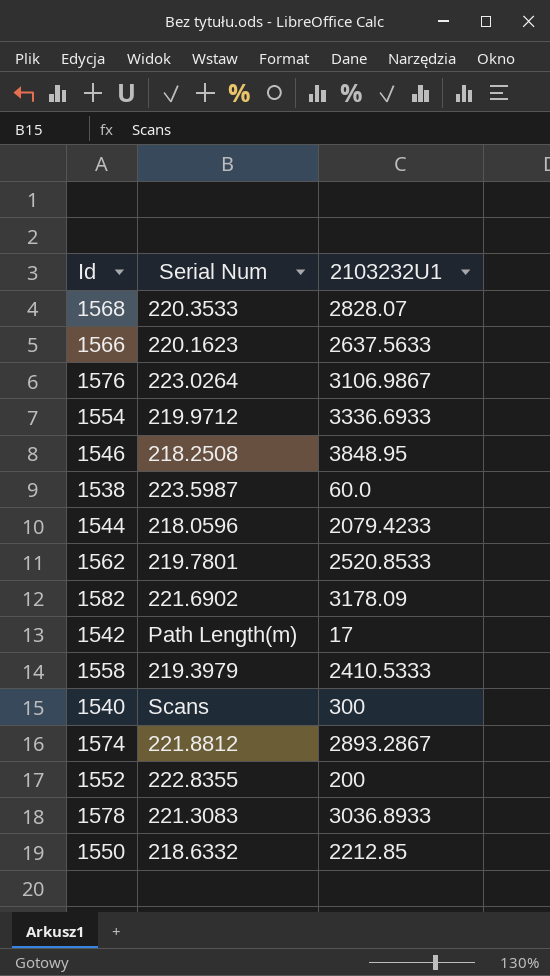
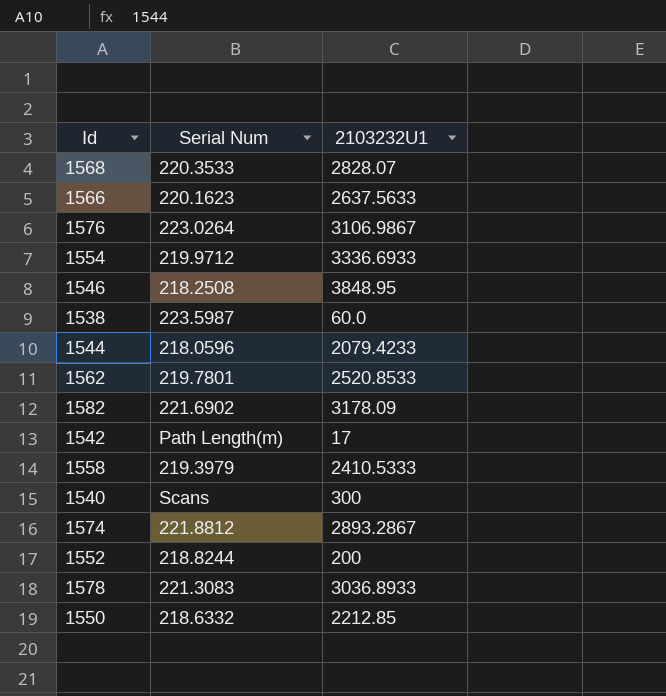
1552 | Serial Num: 222.8355 -> 218.8244

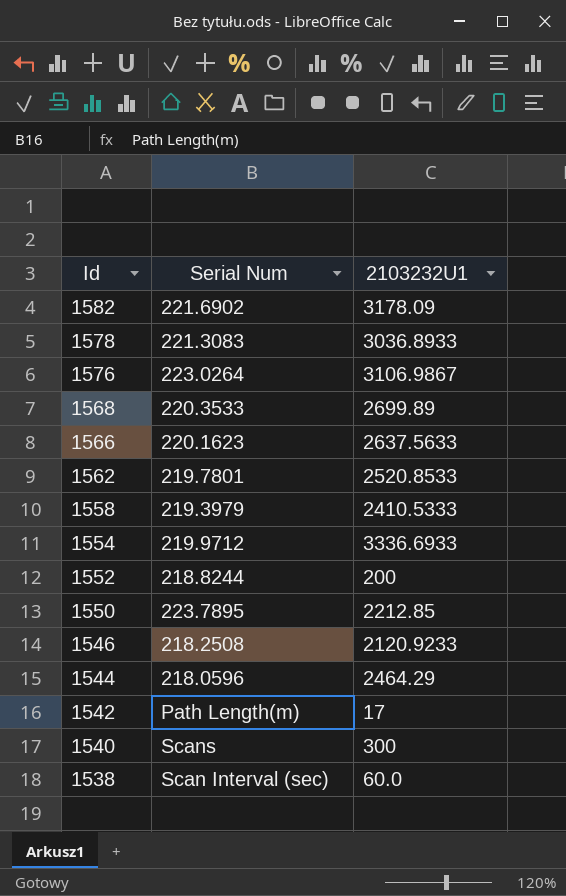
row order: none -> Id descending
row 1574: 221.8812 | 2893.2867 -> none
1568 | 2103232U1: 2828.07 -> 2699.89
1550 | Serial Num: 218.6332 -> 223.7895
1546 | 2103232U1: 3848.95 -> 2120.9233
1544 | 2103232U1: 2079.4233 -> 2464.29
1538 | Serial Num: 223.5987 -> Scan Interval (sec)

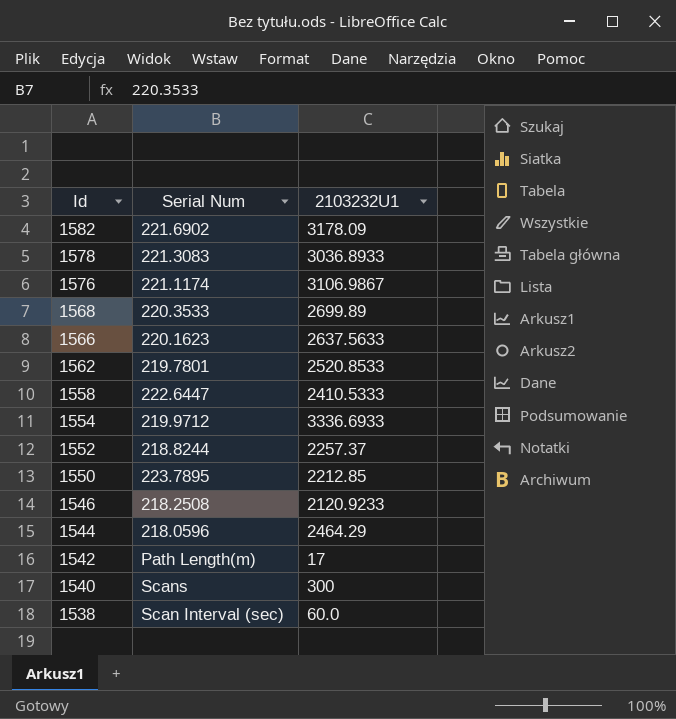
1576 | Serial Num: 223.0264 -> 221.1174
1558 | Serial Num: 219.3979 -> 222.6447
1552 | 2103232U1: 200 -> 2257.37

